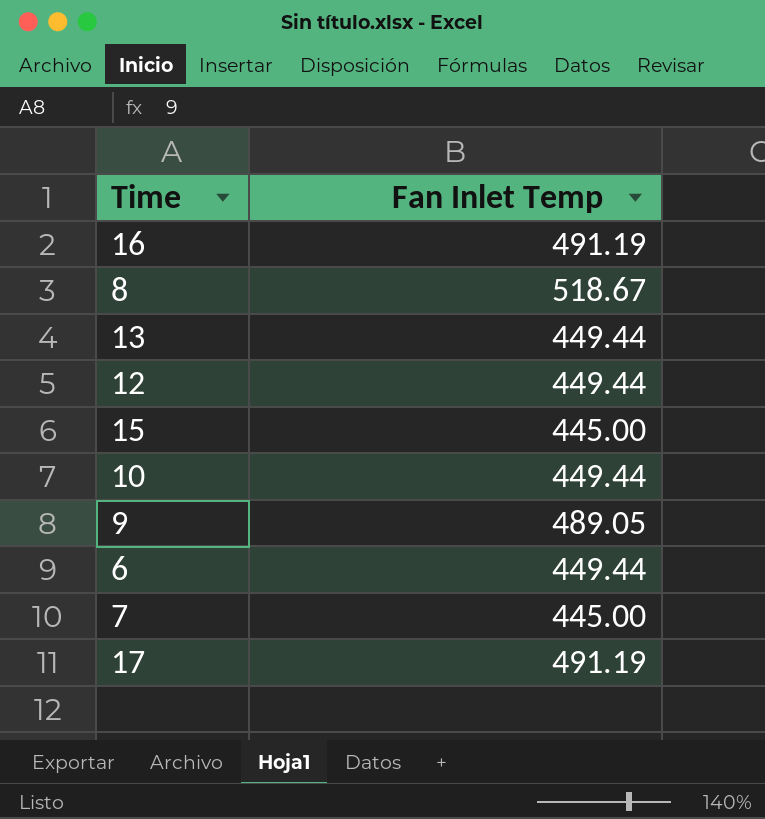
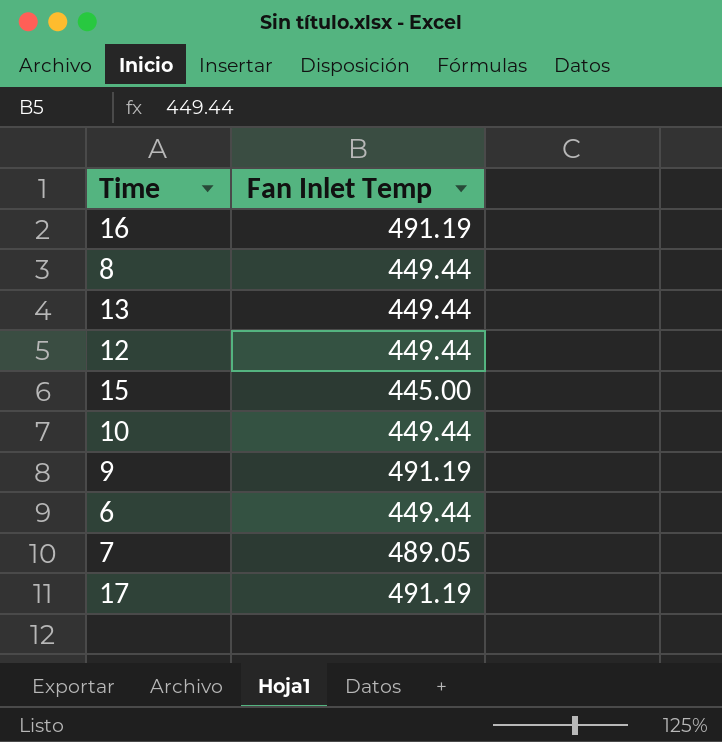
8 | Fan Inlet Temp: 518.67 -> 449.44
9 | Fan Inlet Temp: 489.05 -> 491.19
7 | Fan Inlet Temp: 445.00 -> 489.05

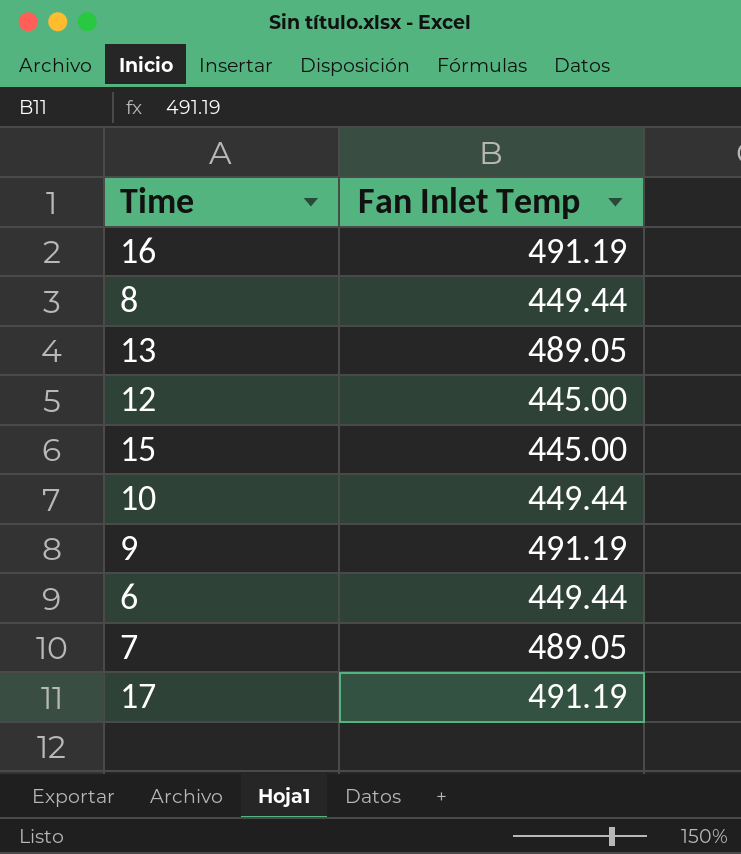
13 | Fan Inlet Temp: 449.44 -> 489.05
12 | Fan Inlet Temp: 449.44 -> 445.00

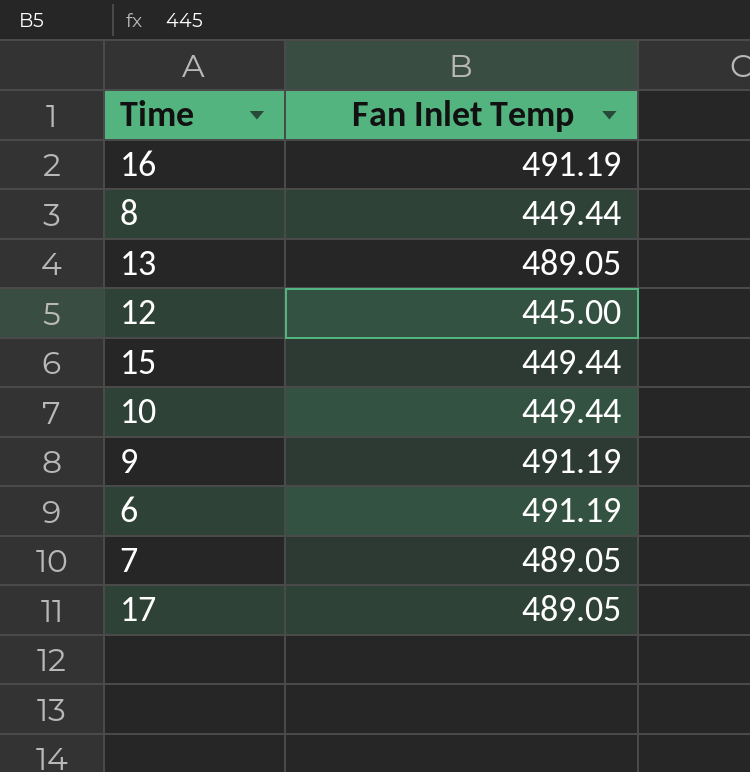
15 | Fan Inlet Temp: 445.00 -> 449.44
6 | Fan Inlet Temp: 449.44 -> 491.19
17 | Fan Inlet Temp: 491.19 -> 489.05

